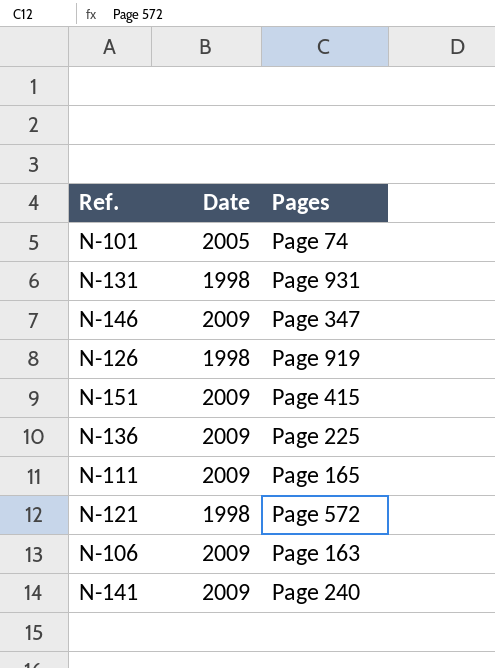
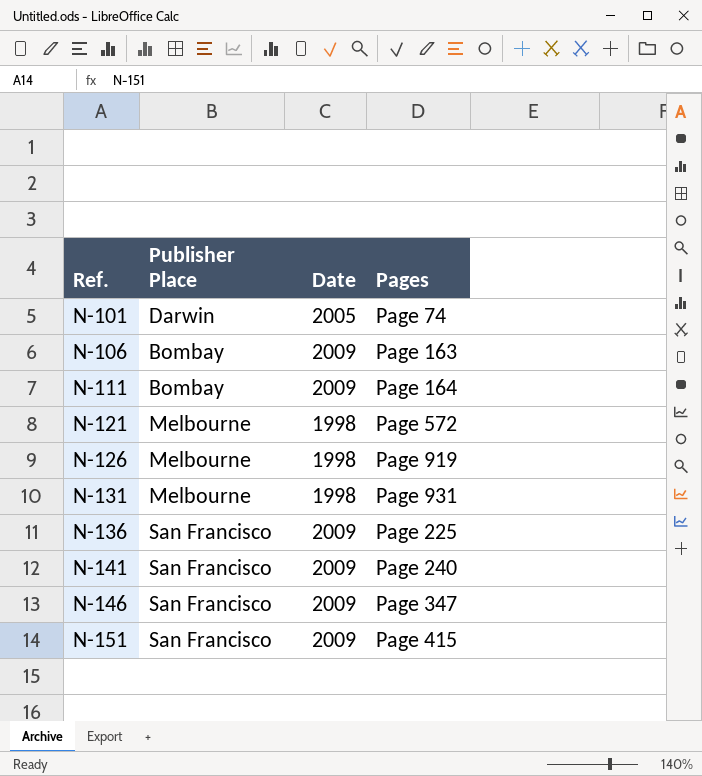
row order: none -> Ref. ascending
column Publisher Place | position: none -> 2
N-111 | Pages: Page 165 -> Page 164

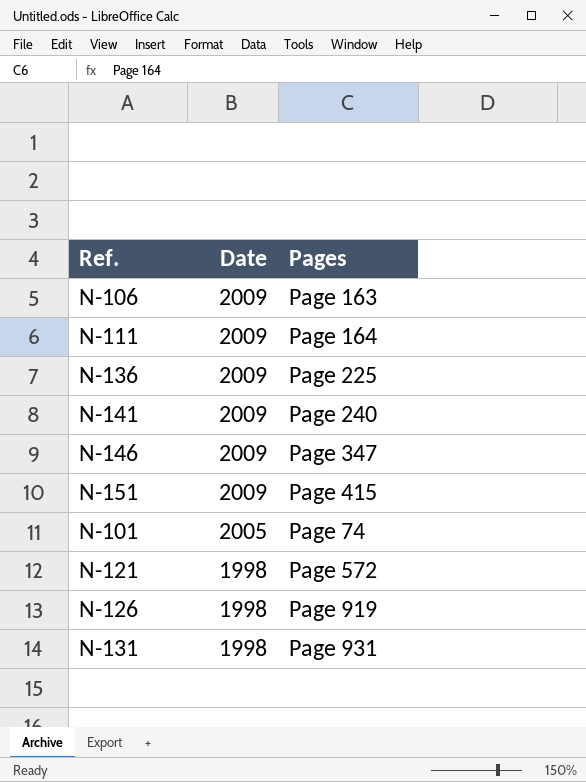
row order: Ref. ascending -> Date descending
column Publisher Place | position: 2 -> none

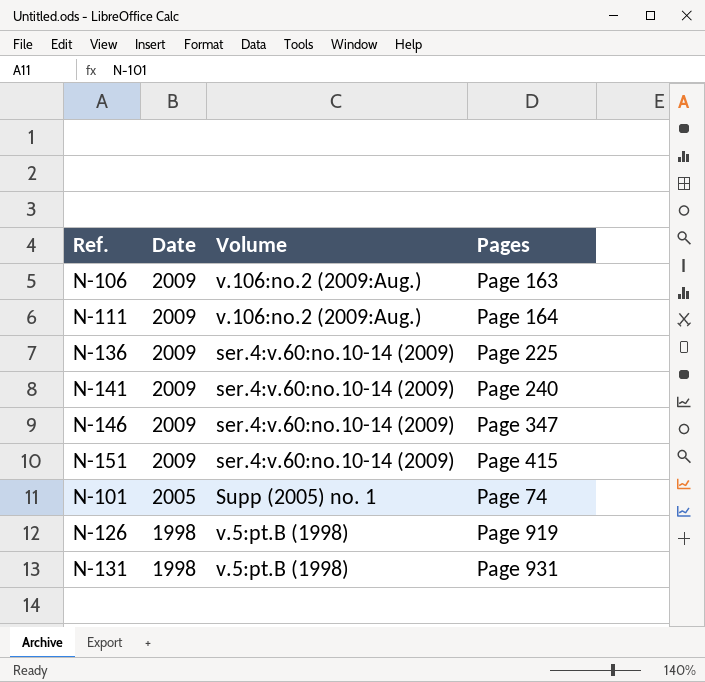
column Volume | position: none -> 3
row N-121: 1998 | Page 572 -> none

